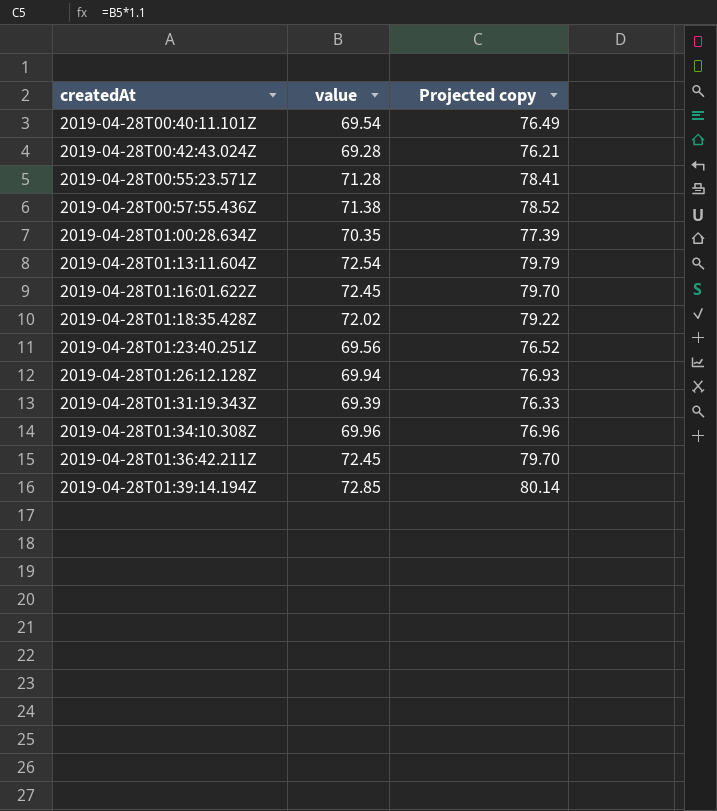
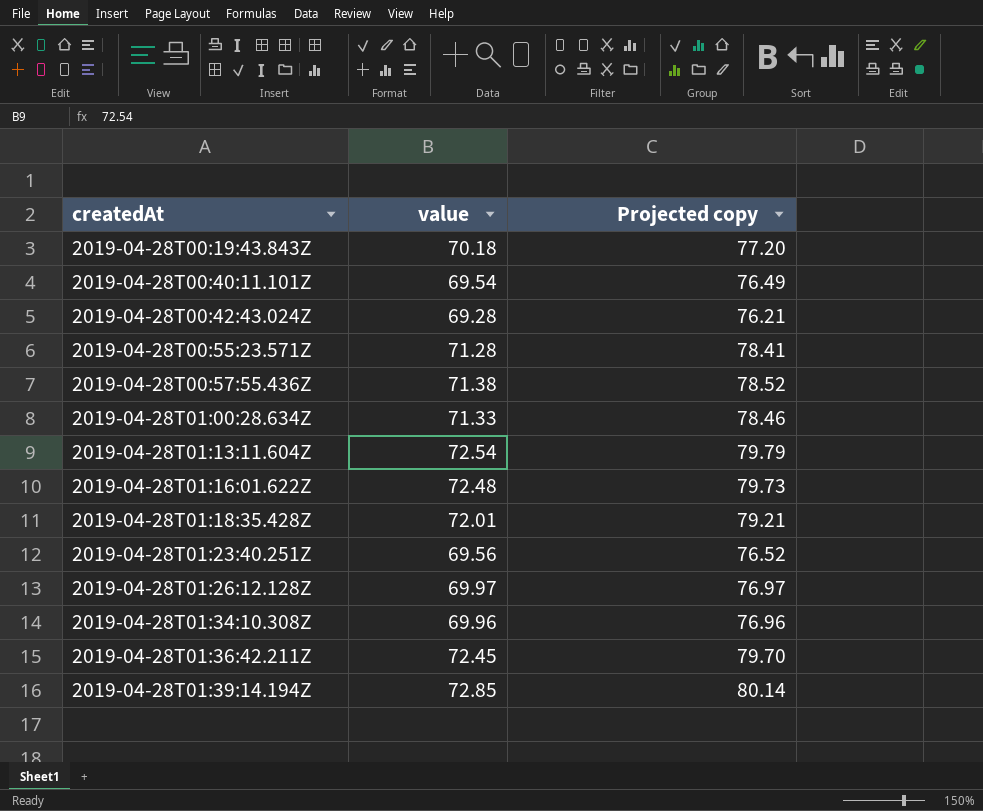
row 2019-04-28T01:31:19.343Z: 69.39 | 76.33 -> none
row 2019-04-28T00:19:43.843Z: none -> 70.18 | 77.20
2019-04-28T01:00:28.634Z | value: 70.35 -> 71.33
2019-04-28T01:00:28.634Z | Projected copy: 77.39 -> 78.46
2019-04-28T01:16:01.622Z | value: 72.45 -> 72.48
2019-04-28T01:16:01.622Z | Projected copy: 79.70 -> 79.73
2019-04-28T01:18:35.428Z | value: 72.02 -> 72.01
2019-04-28T01:18:35.428Z | Projected copy: 79.22 -> 79.21
2019-04-28T01:26:12.128Z | value: 69.94 -> 69.97
2019-04-28T01:26:12.128Z | Projected copy: 76.93 -> 76.97

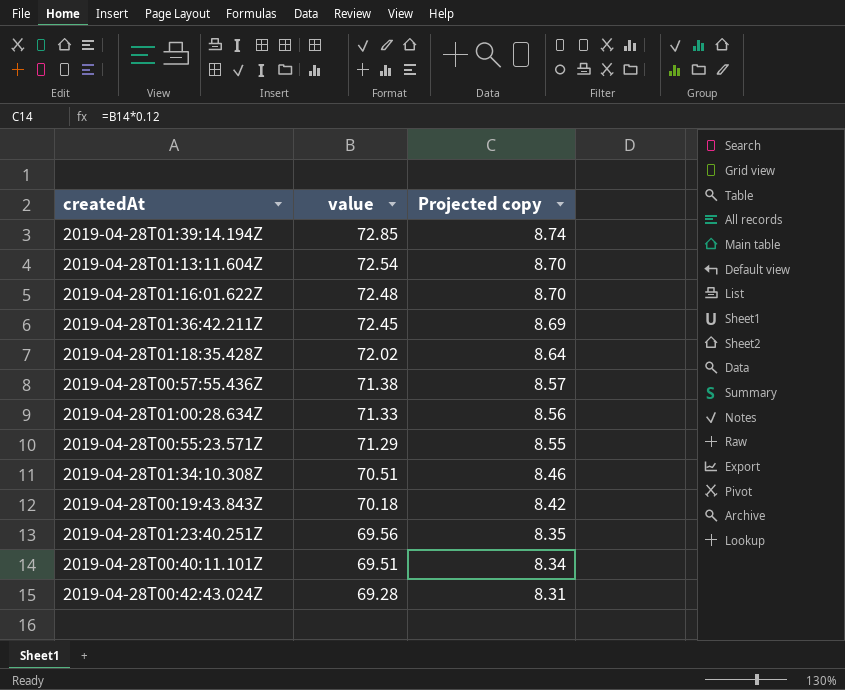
row order: createdAt ascending -> value descending
column Projected copy | formula: [value] * 1.1 -> [value] * 0.12
row 2019-04-28T01:26:12.128Z: 69.97 | 76.97 -> none
2019-04-28T01:18:35.428Z | value: 72.01 -> 72.02
2019-04-28T00:55:23.571Z | value: 71.28 -> 71.29
2019-04-28T01:34:10.308Z | value: 69.96 -> 70.51
2019-04-28T00:40:11.101Z | value: 69.54 -> 69.51

